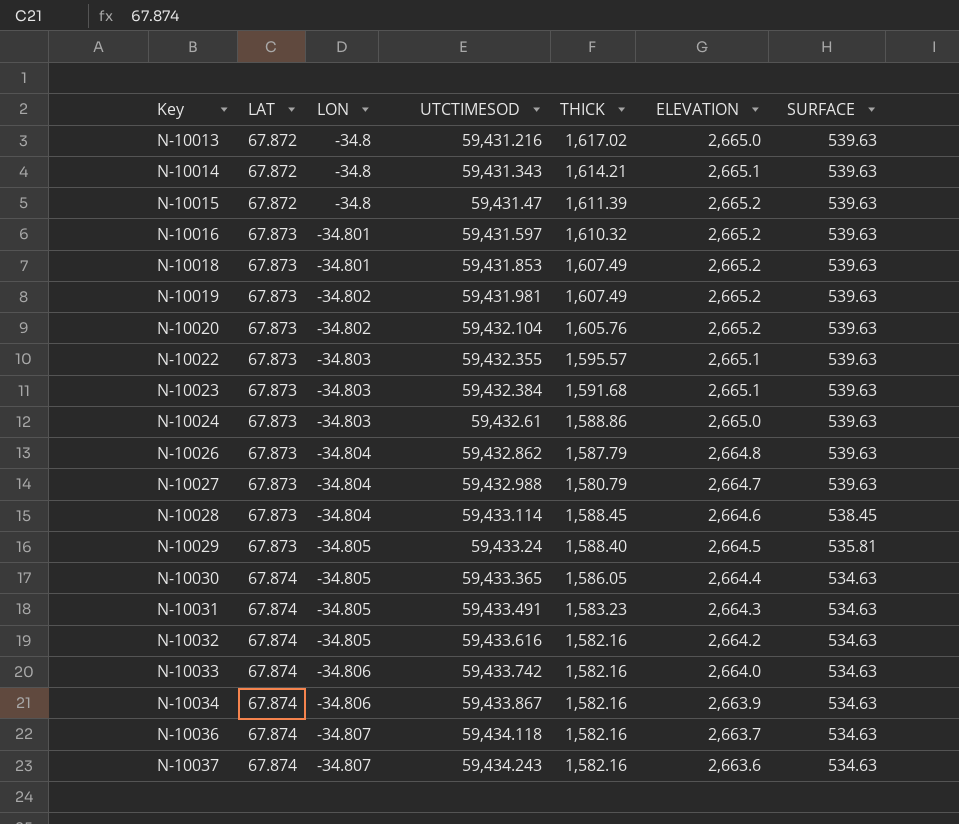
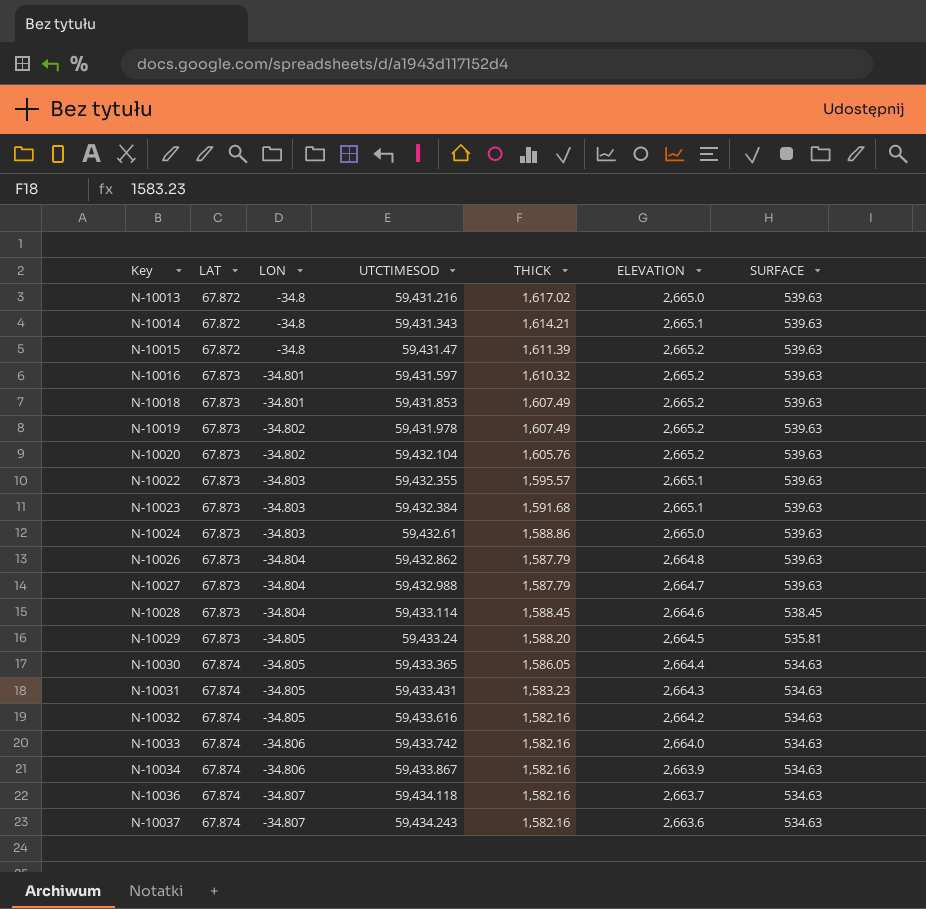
N-10019 | UTCTIMESOD: 59,431.981 -> 59,431.978
N-10027 | THICK: 1,580.79 -> 1,587.79
N-10029 | THICK: 1,588.40 -> 1,588.20
N-10031 | UTCTIMESOD: 59,433.491 -> 59,433.431

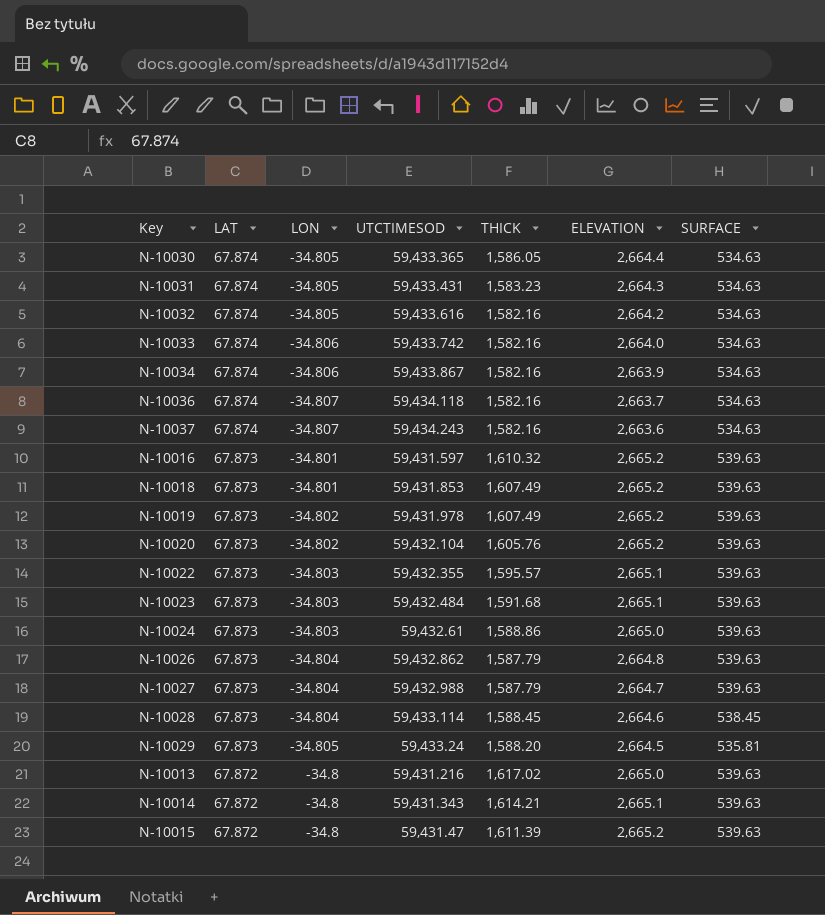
row order: Key ascending -> LAT descending
N-10023 | UTCTIMESOD: 59,432.384 -> 59,432.484

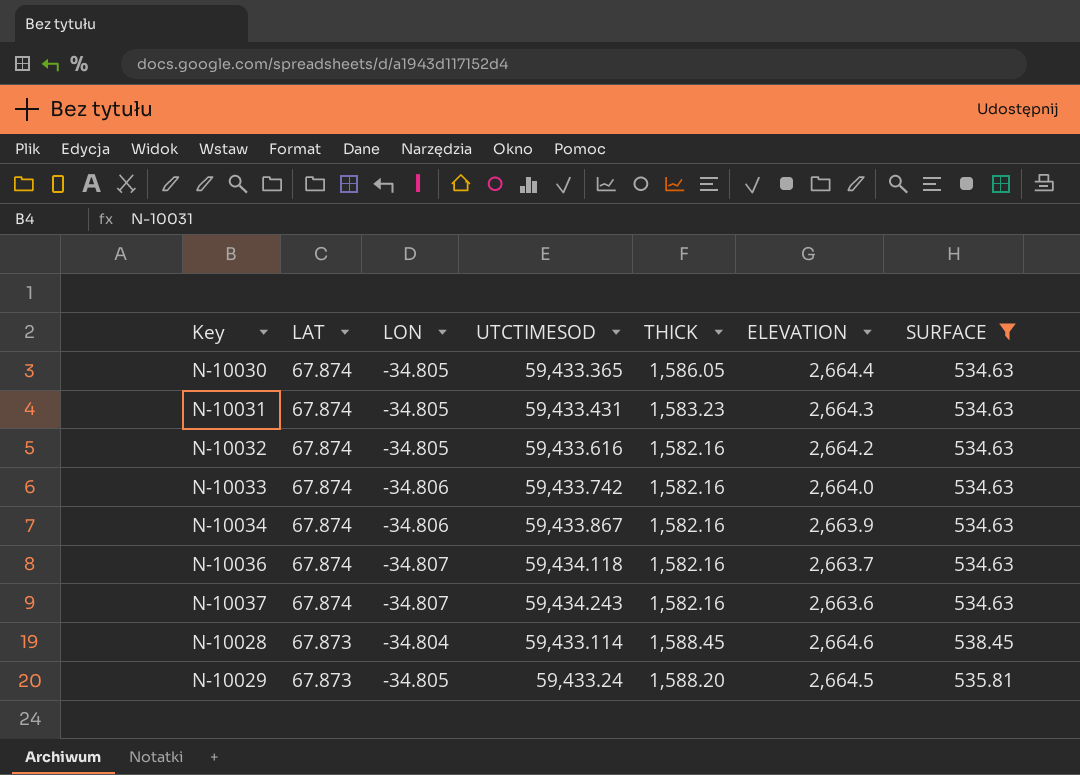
filter: none -> SURFACE != 539.63

